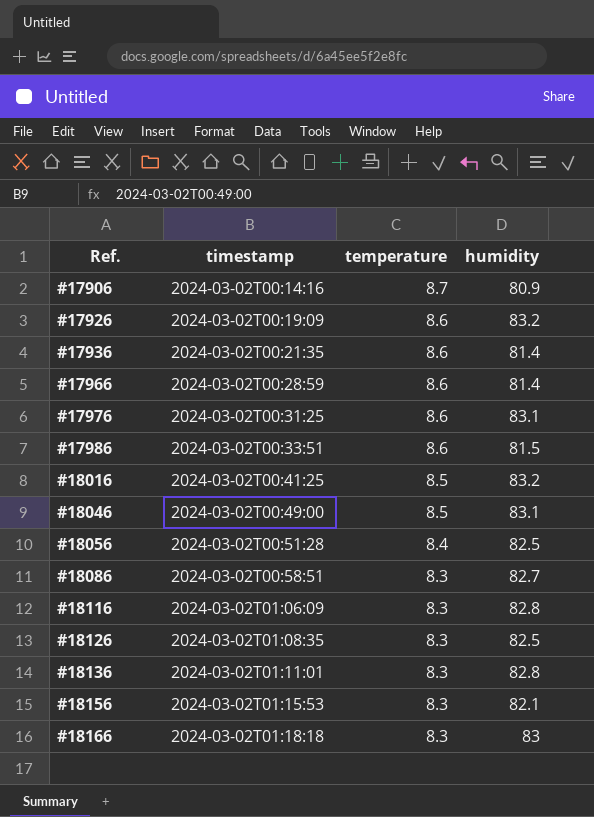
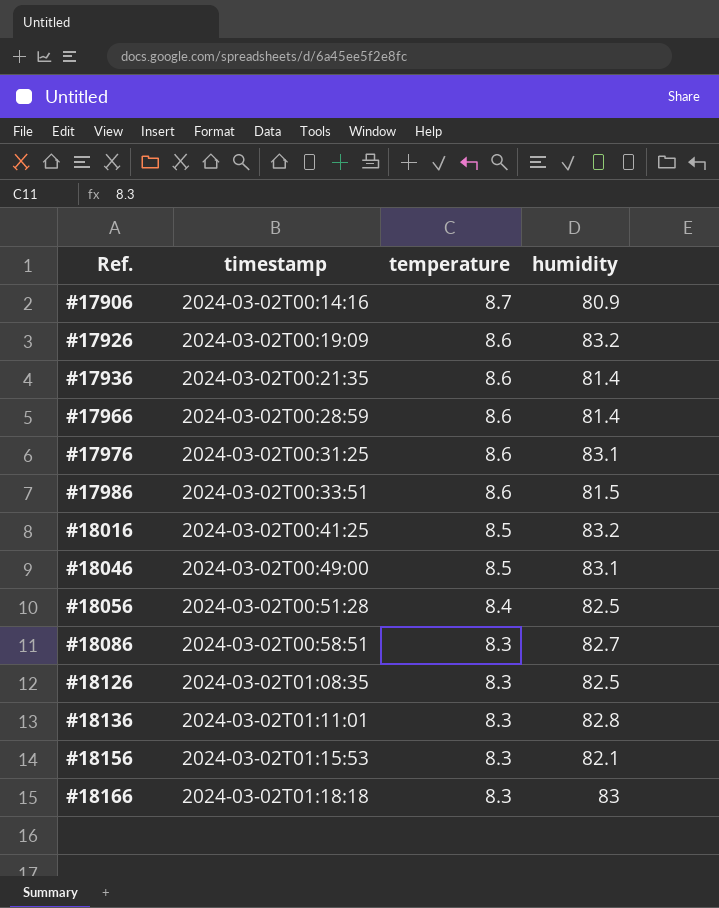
row #18116: 2024-03-02T01:06:09 | 8.3 | 82.8 -> none

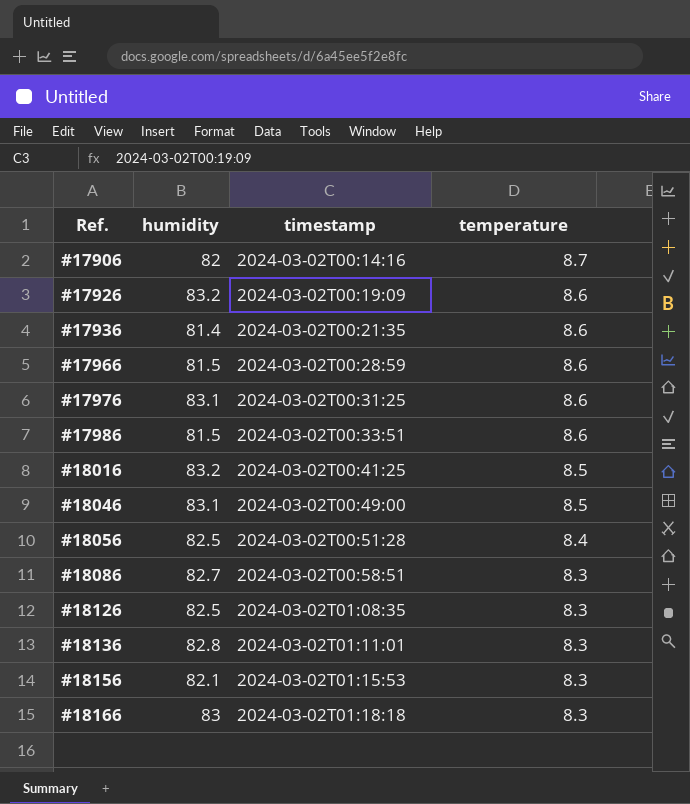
column humidity | position: 4 -> 2
#17906 | humidity: 80.9 -> 82
#17966 | humidity: 81.4 -> 81.5

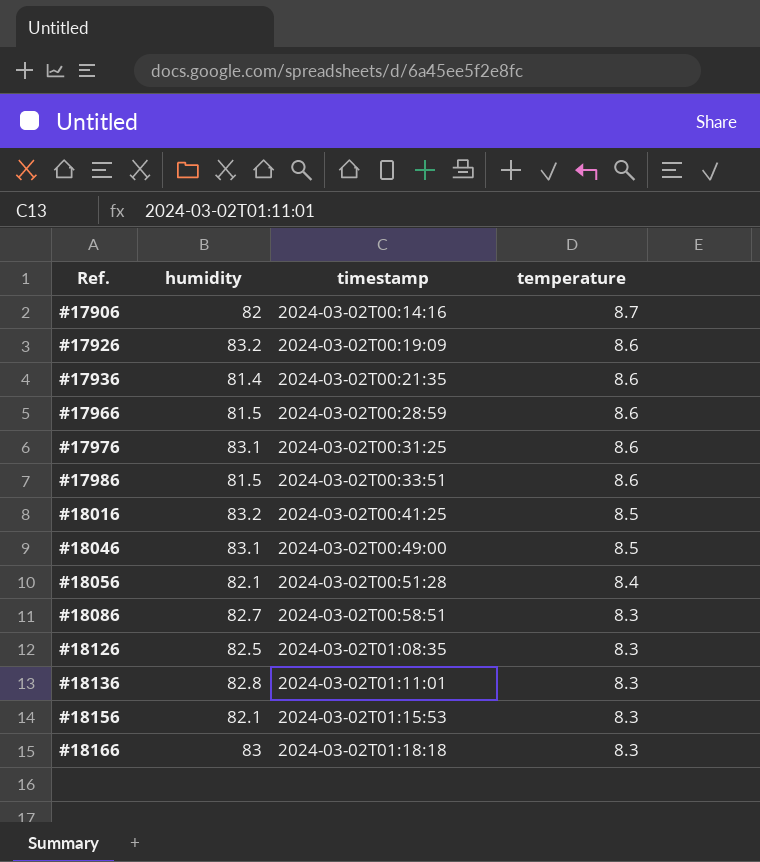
#18056 | humidity: 82.5 -> 82.1

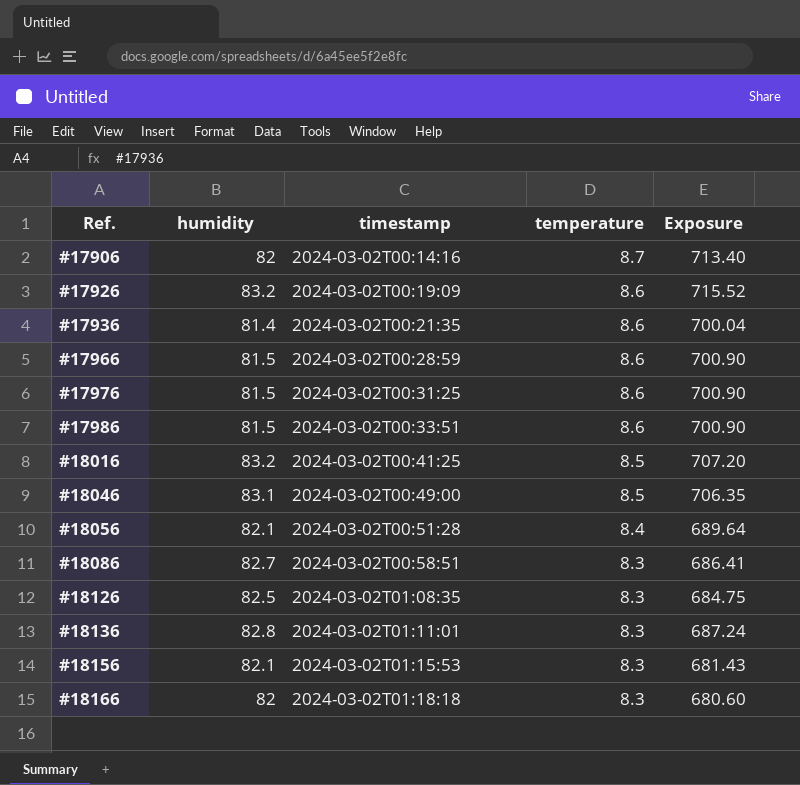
column Exposure | formula: none -> [humidity] * [temperature]
#17976 | humidity: 83.1 -> 81.5
#18166 | humidity: 83 -> 82

